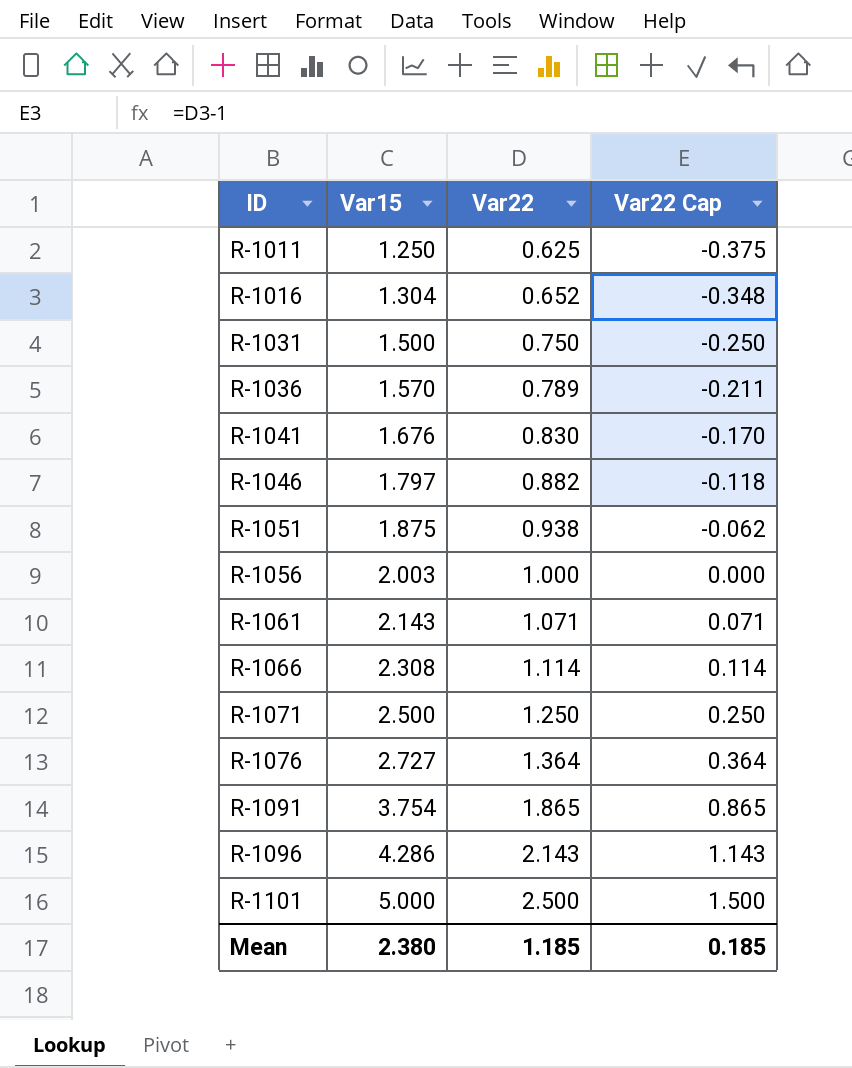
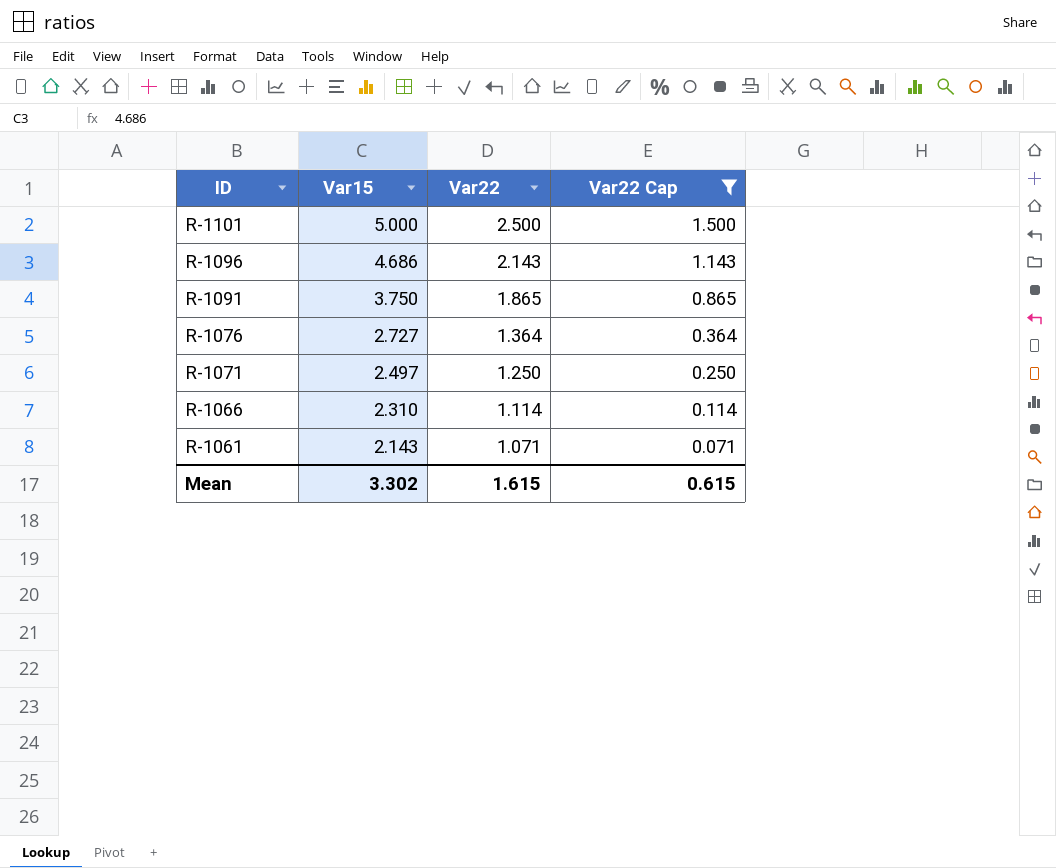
filter: none -> Var22 Cap >= 0.071
row order: ID ascending -> ID descending
R-1096 | Var15: 4.286 -> 4.686
R-1091 | Var15: 3.754 -> 3.750
R-1071 | Var15: 2.500 -> 2.497
R-1066 | Var15: 2.308 -> 2.310
Mean | Var15: 2.380 -> 3.302
Mean | Var22: 1.185 -> 1.615
Mean | Var22 Cap: 0.185 -> 0.615

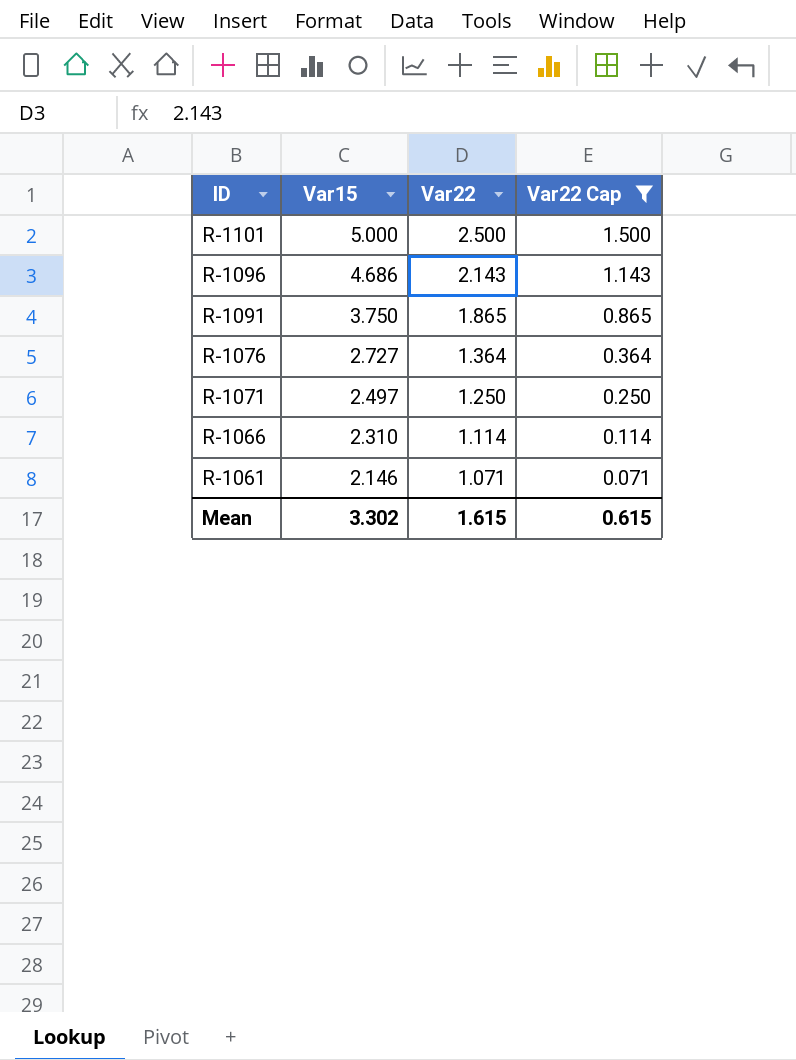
R-1061 | Var15: 2.143 -> 2.146

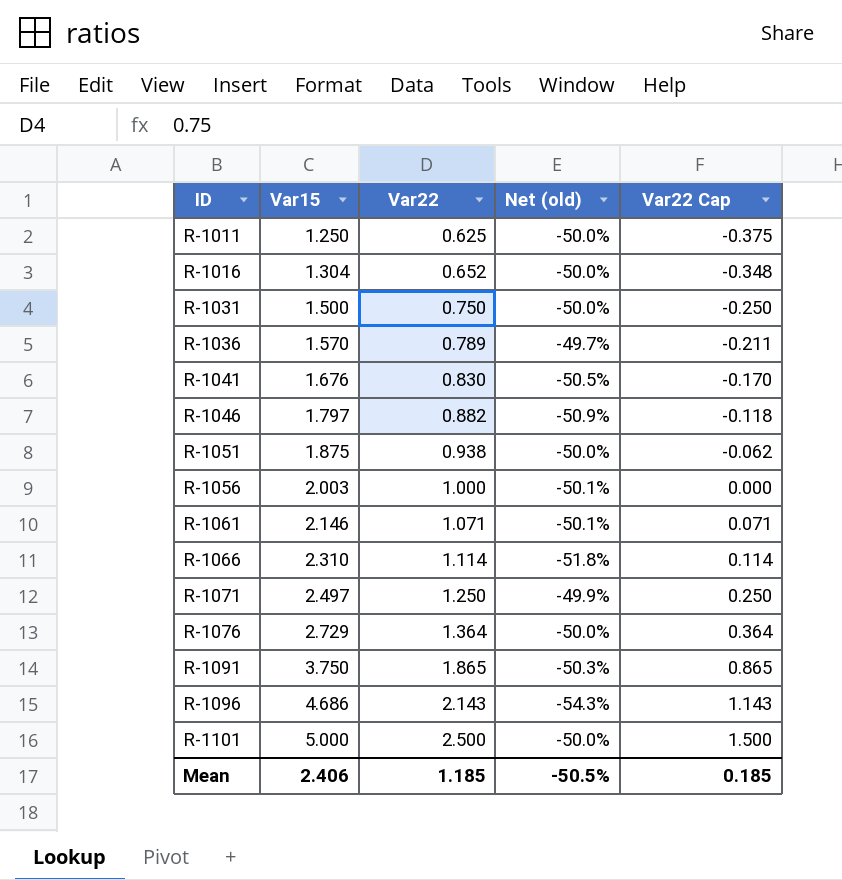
filter: Var22 Cap >= 0.071 -> none
row order: ID descending -> ID ascending
column Net (old) | formula: none -> ([Var22] - [Var15]) / [Var15]
R-1076 | Var15: 2.727 -> 2.729
Mean | Var15: 3.302 -> 2.406
Mean | Var22: 1.615 -> 1.185
Mean | Var22 Cap: 0.615 -> 0.185

